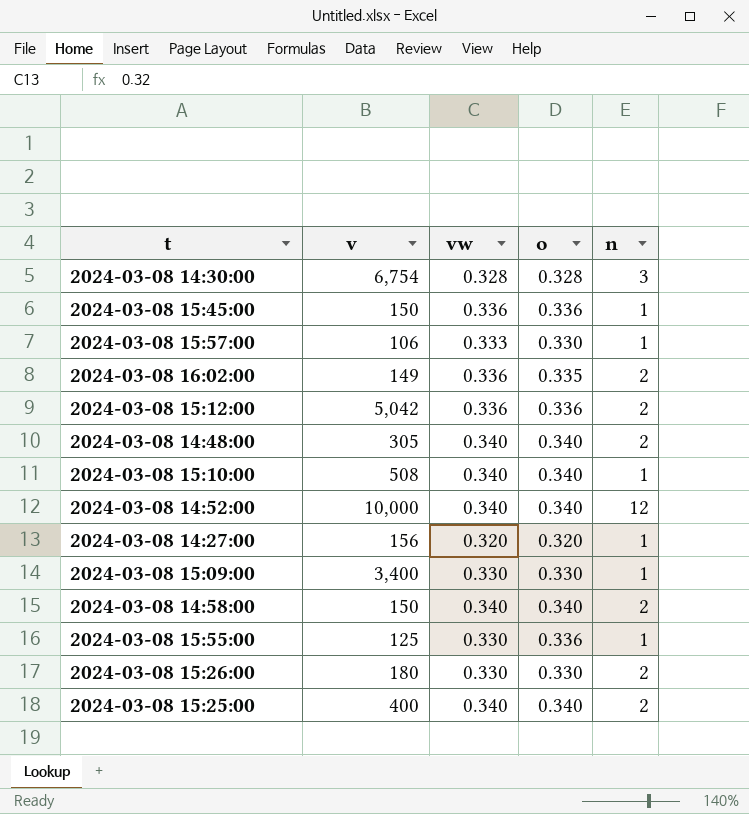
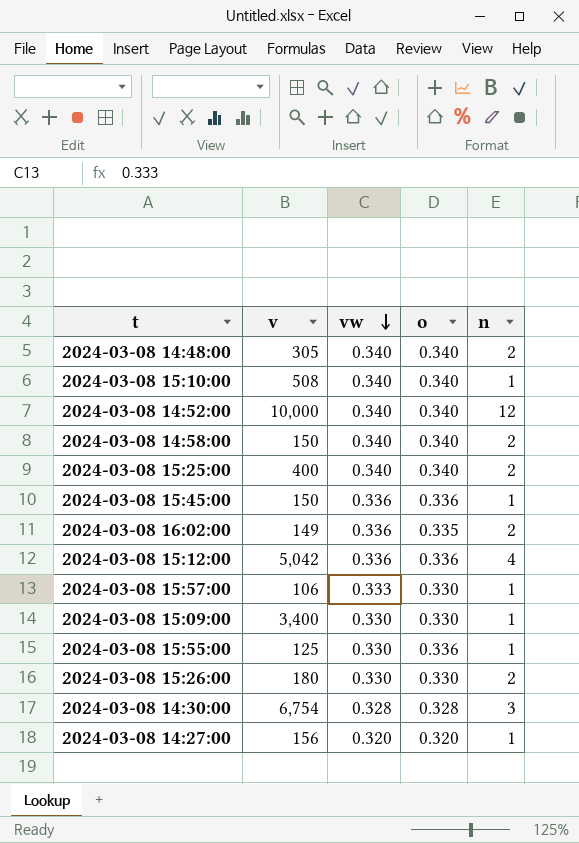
row order: none -> vw descending
2024-03-08 15:12:00 | n: 2 -> 4

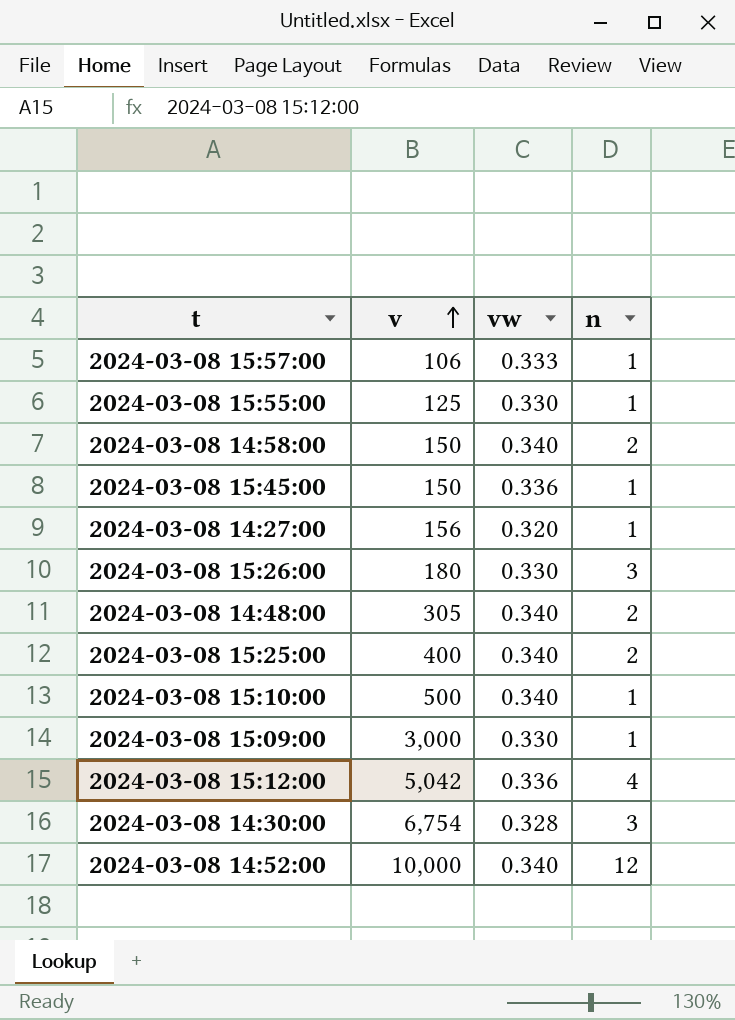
row order: vw descending -> v ascending
column o | position: 4 -> none
row 2024-03-08 16:02:00: 149 | 0.336 | 0.335 | 2 -> none
2024-03-08 15:26:00 | n: 2 -> 3
2024-03-08 15:10:00 | v: 508 -> 500
2024-03-08 15:09:00 | v: 3,400 -> 3,000

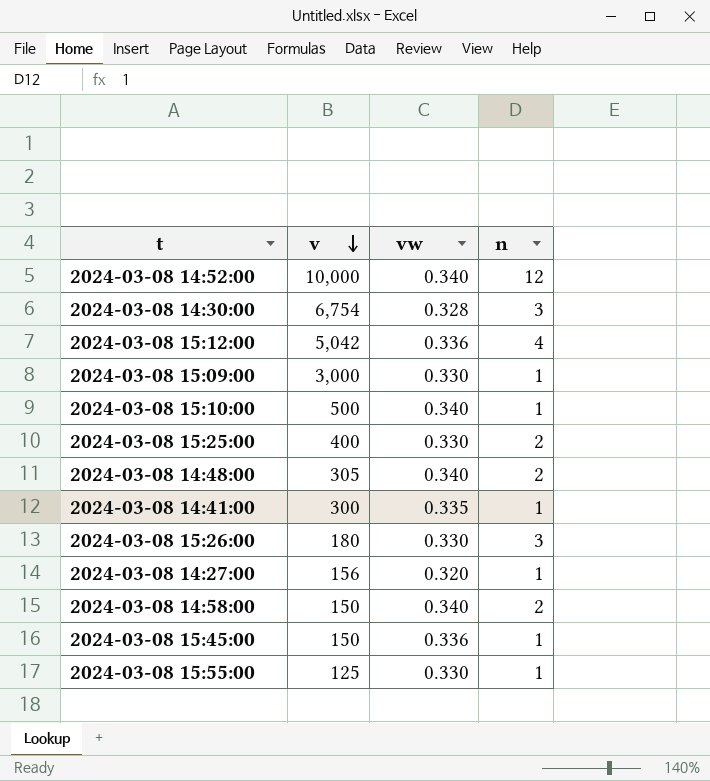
row order: v ascending -> v descending
row 2024-03-08 15:57:00: 106 | 0.333 | 1 -> none
2024-03-08 15:25:00 | vw: 0.340 -> 0.330
row 2024-03-08 14:41:00: none -> 300 | 0.335 | 1

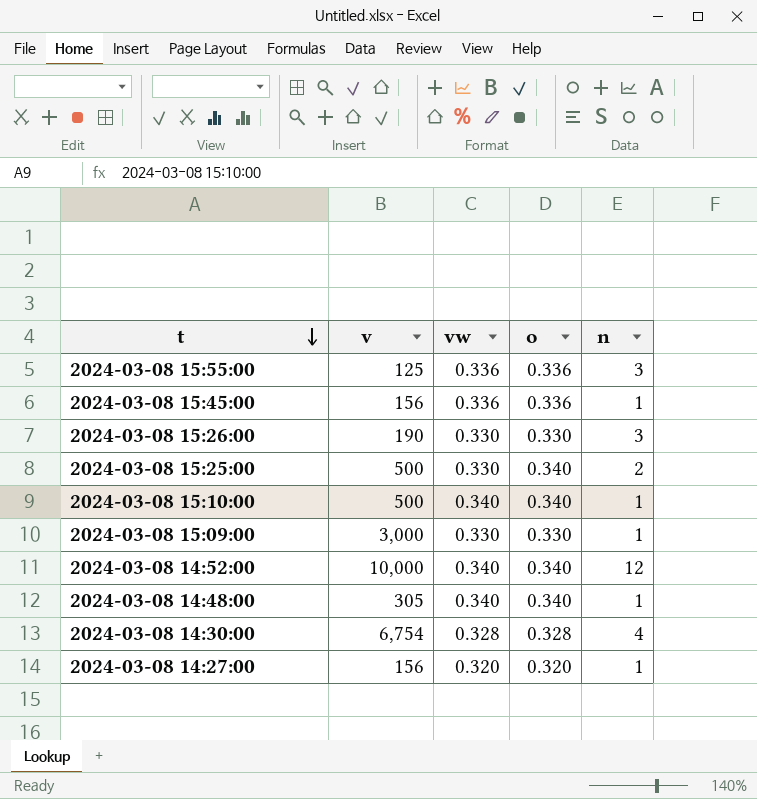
row order: v descending -> t descending
column o | position: none -> 4
row 2024-03-08 15:12:00: 5,042 | 0.336 | 4 -> none
row 2024-03-08 14:41:00: 300 | 0.335 | 1 -> none
row 2024-03-08 14:58:00: 150 | 0.340 | 2 -> none
2024-03-08 15:55:00 | vw: 0.330 -> 0.336
2024-03-08 15:55:00 | n: 1 -> 3
2024-03-08 15:45:00 | v: 150 -> 156
2024-03-08 15:26:00 | v: 180 -> 190
2024-03-08 15:25:00 | v: 400 -> 500
2024-03-08 14:48:00 | n: 2 -> 1
2024-03-08 14:30:00 | n: 3 -> 4

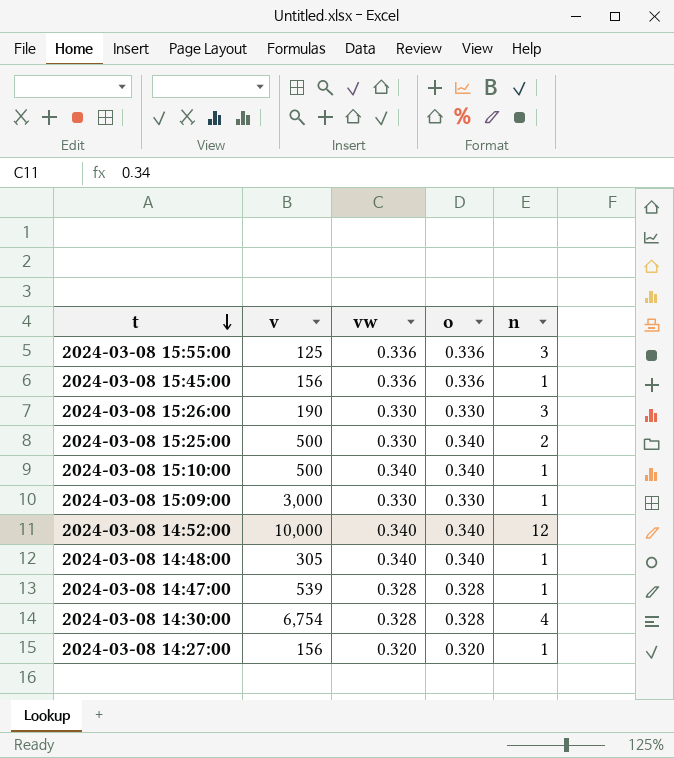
row 2024-03-08 14:47:00: none -> 539 | 0.328 | 0.328 | 1

